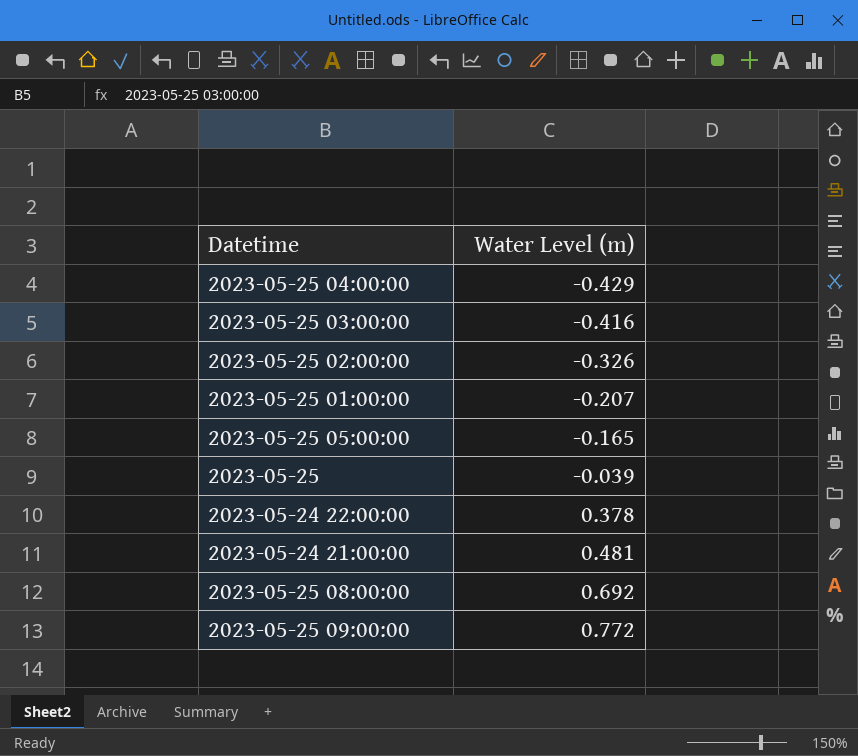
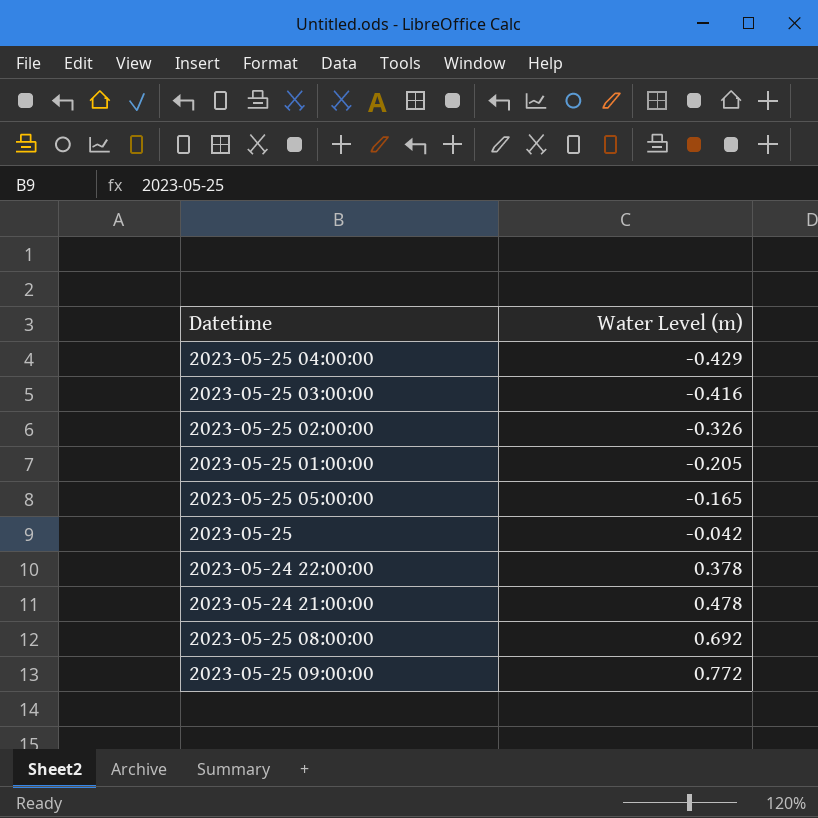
2023-05-25 01:00:00 | Water Level (m): -0.207 -> -0.205
2023-05-25 | Water Level (m): -0.039 -> -0.042
2023-05-24 21:00:00 | Water Level (m): 0.481 -> 0.478

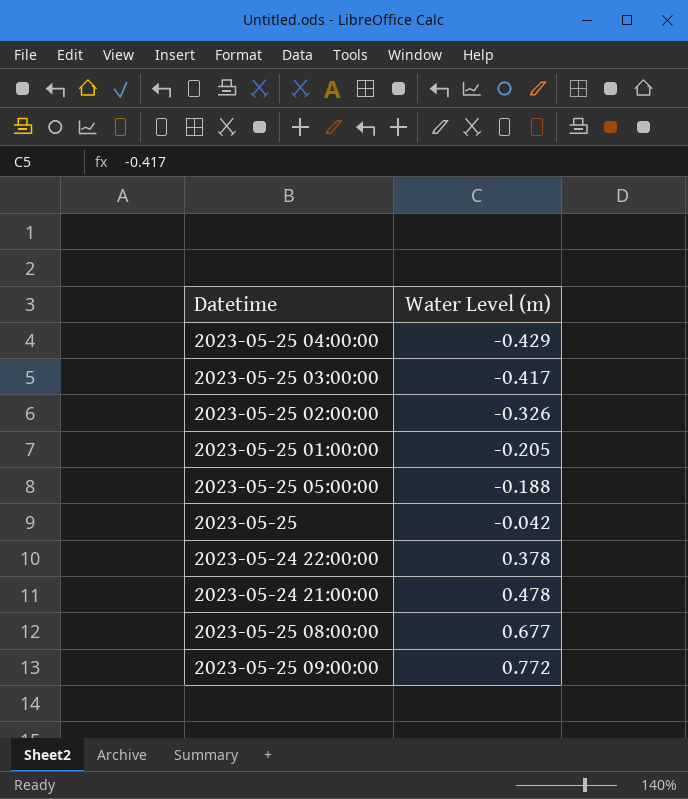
2023-05-25 03:00:00 | Water Level (m): -0.416 -> -0.417
2023-05-25 05:00:00 | Water Level (m): -0.165 -> -0.188
2023-05-25 08:00:00 | Water Level (m): 0.692 -> 0.677

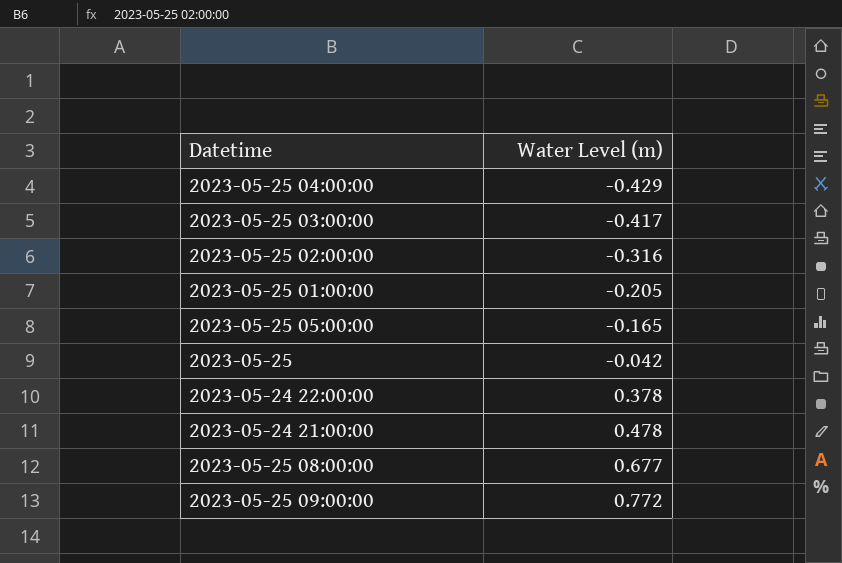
2023-05-25 02:00:00 | Water Level (m): -0.326 -> -0.316
2023-05-25 05:00:00 | Water Level (m): -0.188 -> -0.165

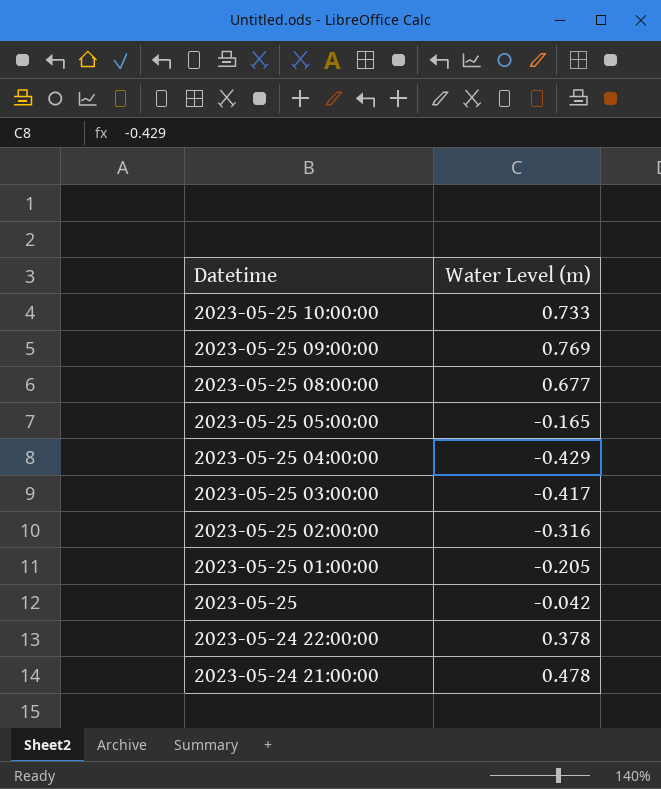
row order: Water Level (m) ascending -> Datetime descending
row 2023-05-25 10:00:00: none -> 0.733
2023-05-25 09:00:00 | Water Level (m): 0.772 -> 0.769

